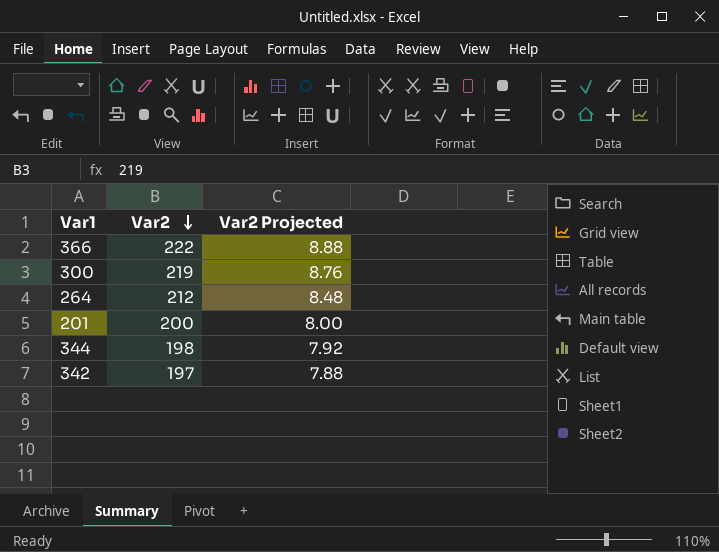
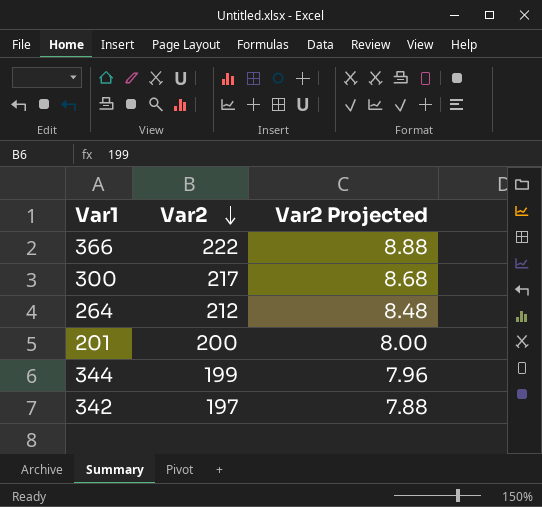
300 | Var2: 219 -> 217
300 | Var2 Projected: 8.76 -> 8.68
344 | Var2: 198 -> 199
344 | Var2 Projected: 7.92 -> 7.96

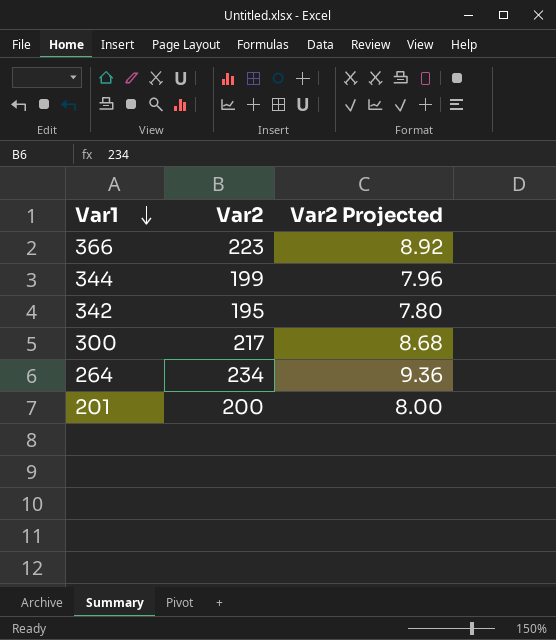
row order: Var2 descending -> Var1 descending
366 | Var2: 222 -> 223
366 | Var2 Projected: 8.88 -> 8.92
342 | Var2: 197 -> 195
342 | Var2 Projected: 7.88 -> 7.80
264 | Var2: 212 -> 234
264 | Var2 Projected: 8.48 -> 9.36

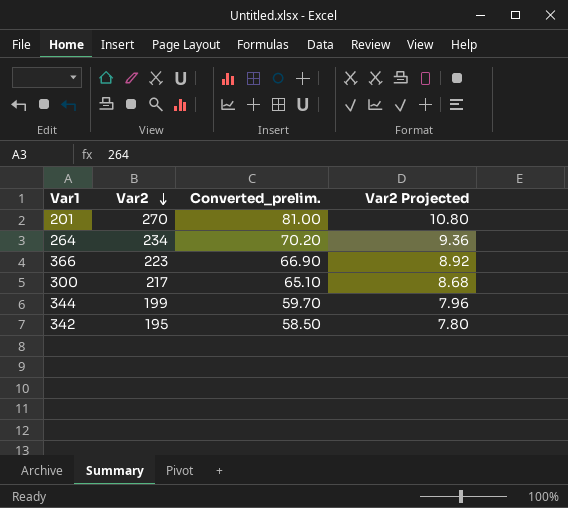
row order: Var1 descending -> Var2 descending
column Converted_prelim. | formula: none -> [Var2] * 0.3
201 | Var2: 200 -> 270
201 | Var2 Projected: 8.00 -> 10.80

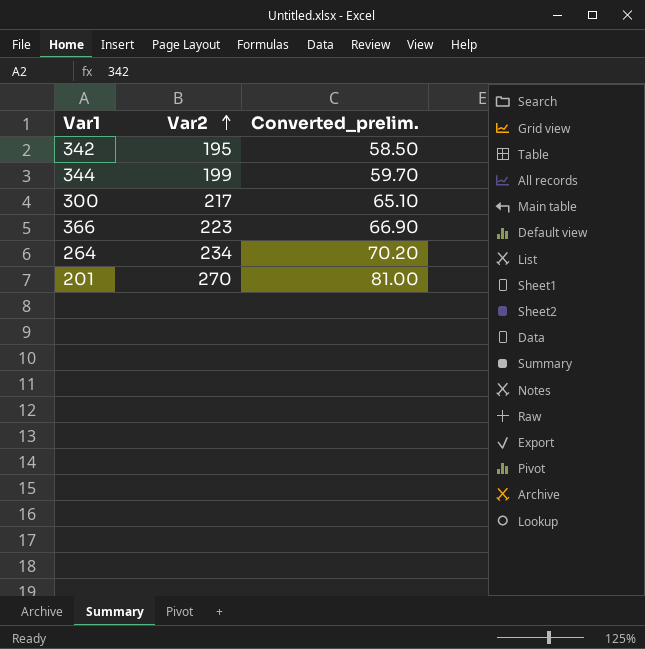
row order: Var2 descending -> Var2 ascending
column Var2 Projected | formula: [Var2] * 0.04 -> none

